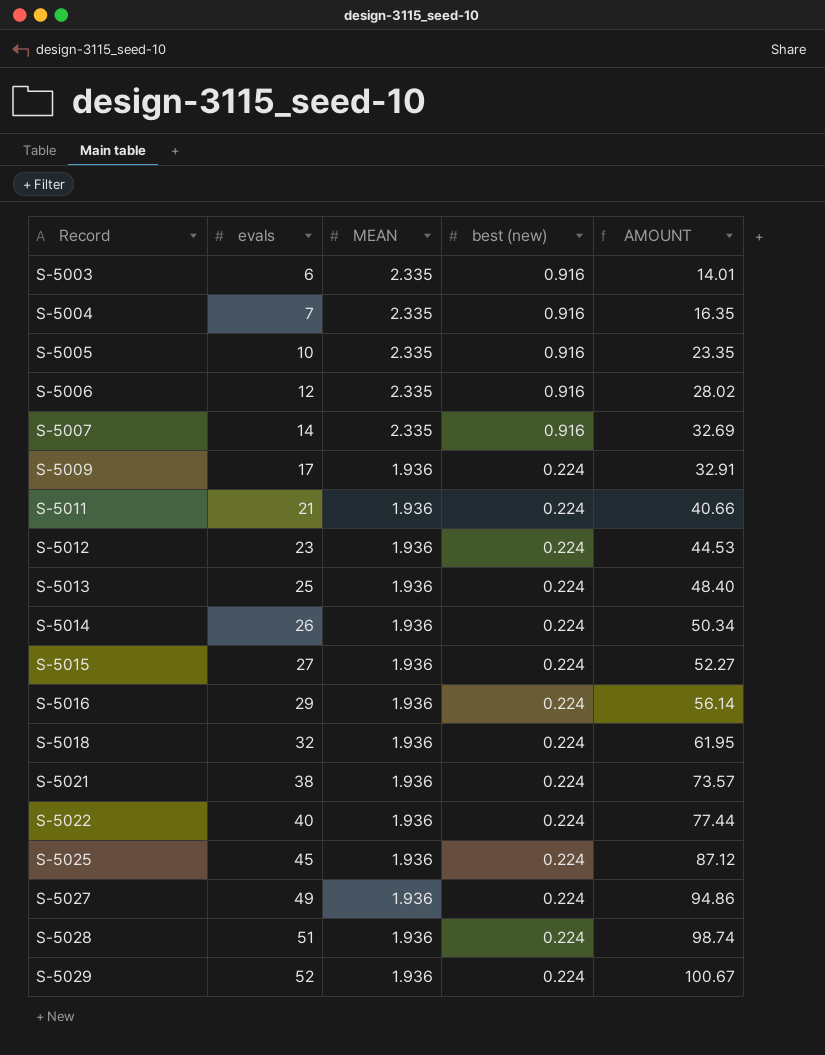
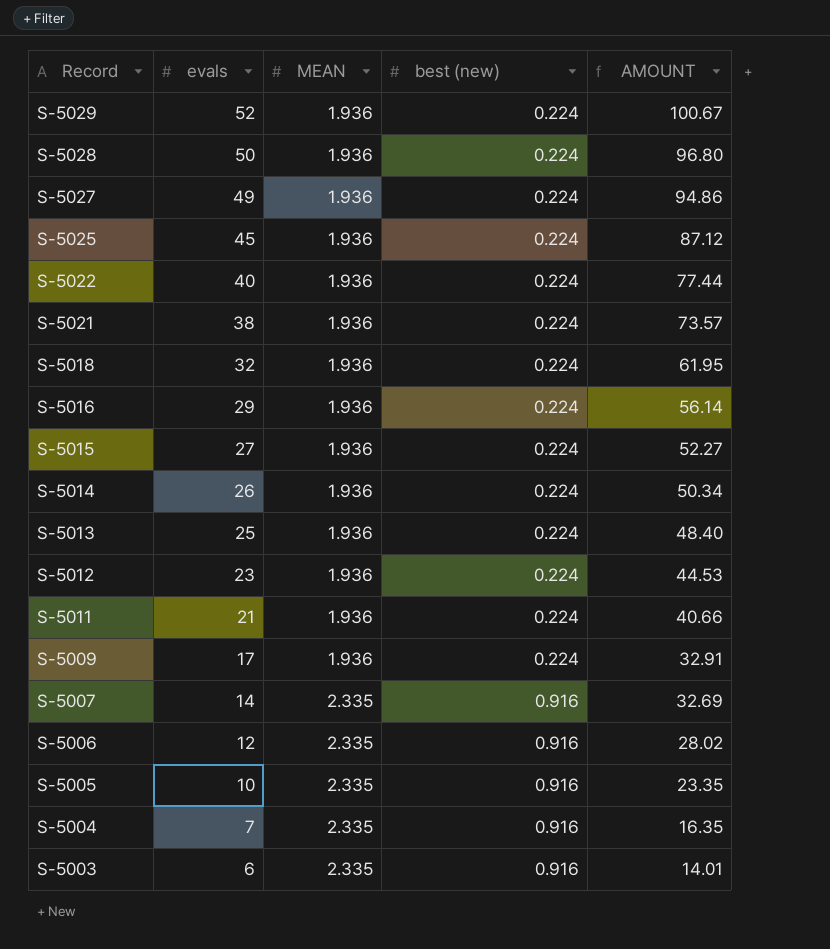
row order: Record ascending -> Record descending
S-5028 | evals: 51 -> 50
S-5028 | AMOUNT: 98.74 -> 96.80

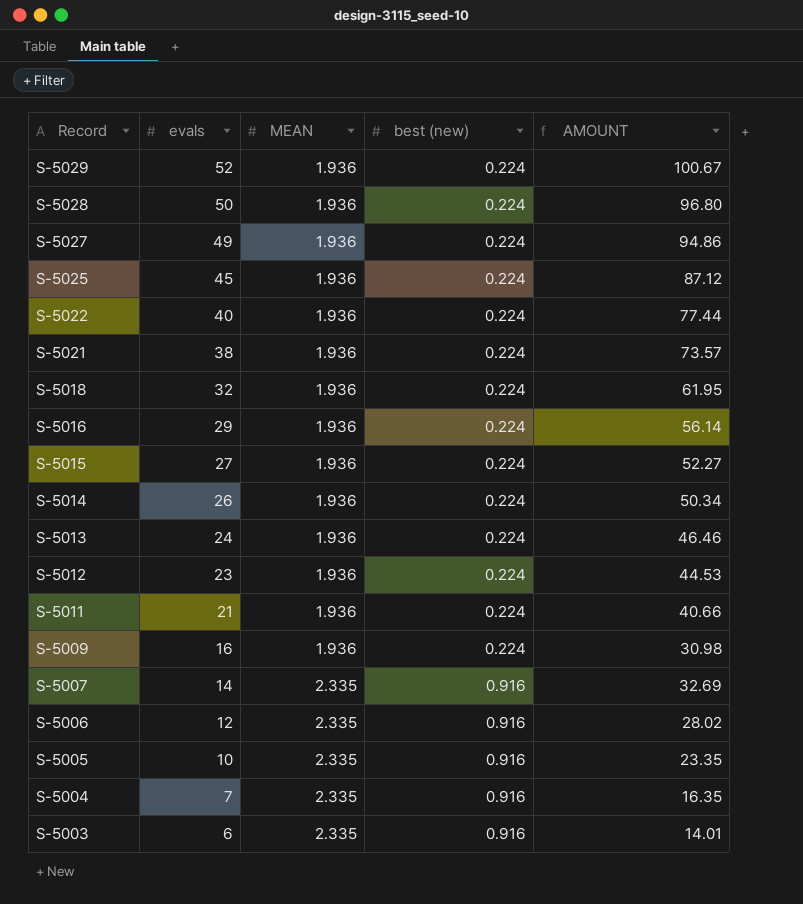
S-5013 | evals: 25 -> 24
S-5013 | AMOUNT: 48.40 -> 46.46
S-5009 | evals: 17 -> 16
S-5009 | AMOUNT: 32.91 -> 30.98

